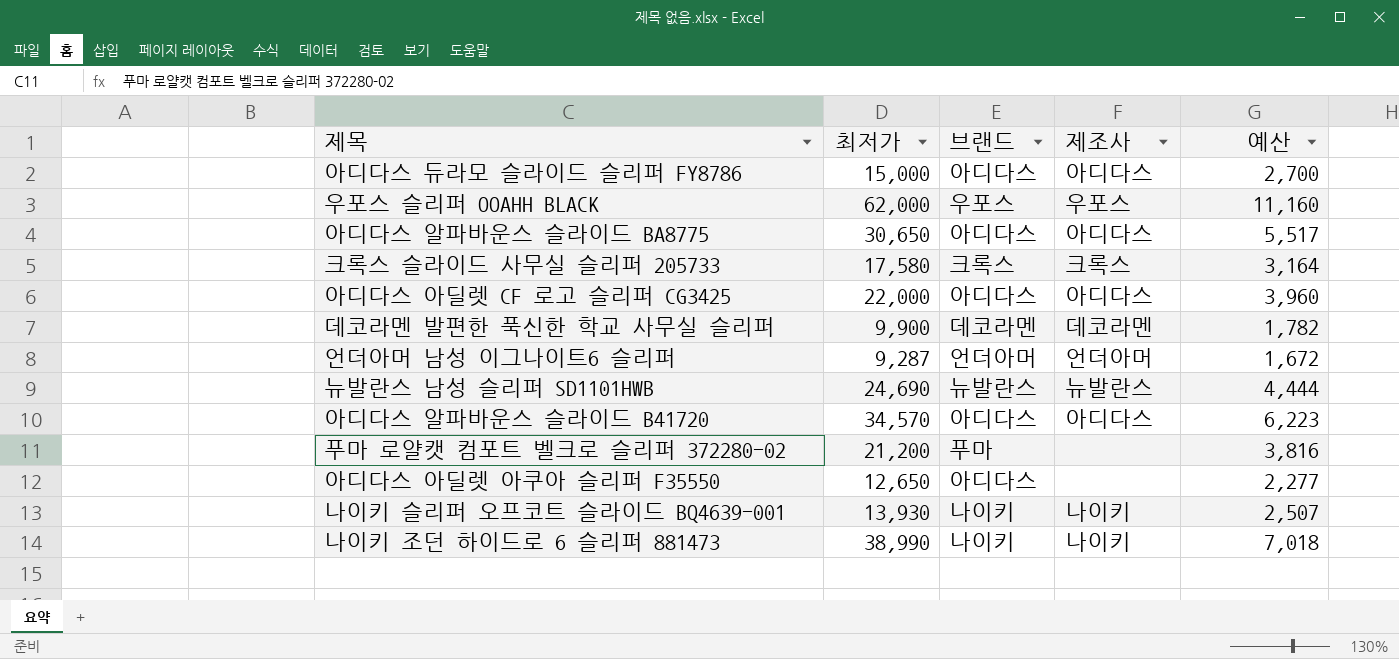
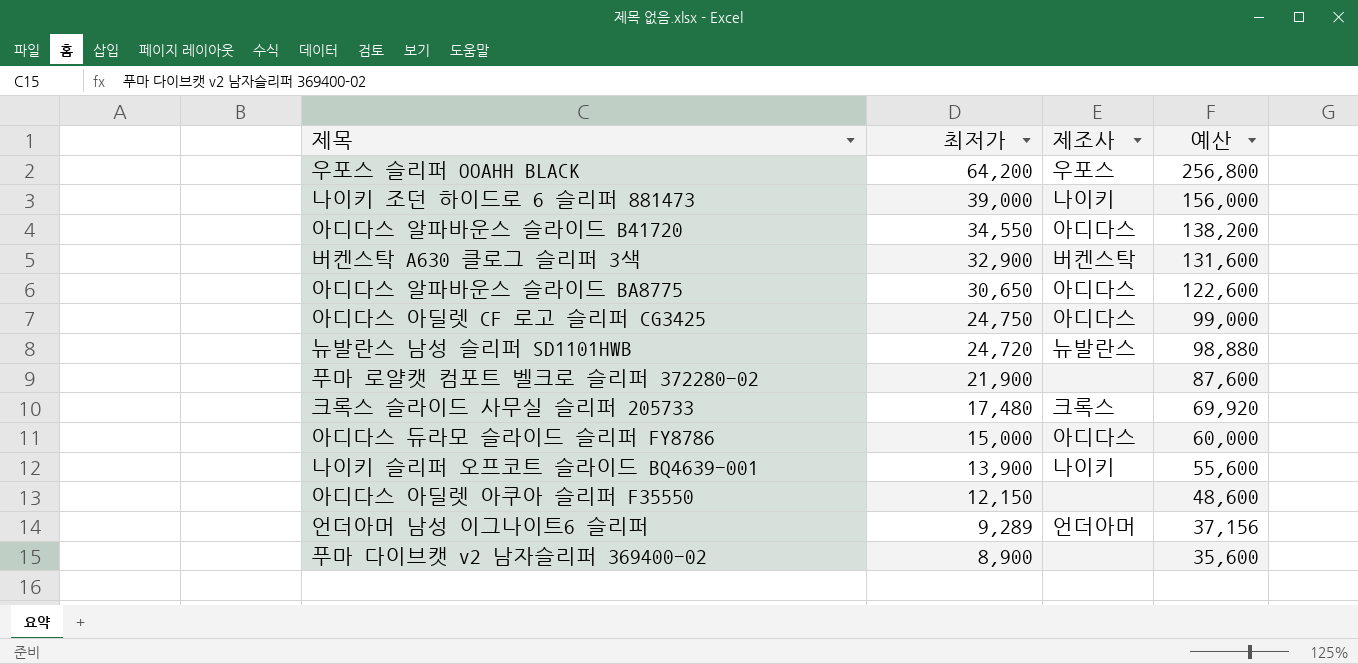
row order: none -> 최저가 descending
column 브랜드 | position: 3 -> none
column 예산 | formula: [최저가] * 0.18 -> [최저가] * 4
row 데코라멘 발편한 푹신한 학교 사무실 슬리퍼: 9,900 | 데코라멘 | 데코라멘 | 1,782 -> none
우포스 슬리퍼 OOAHH BLACK | 최저가: 62,000 -> 64,200
나이키 조던 하이드로 6 슬리퍼 881473 | 최저가: 38,990 -> 39,000
아디다스 알파바운스 슬라이드 B41720 | 최저가: 34,570 -> 34,550
row 버켄스탁 A630 클로그 슬리퍼 3색: none -> 32,900 | 버켄스탁 | 131,600
아디다스 아딜렛 CF 로고 슬리퍼 CG3425 | 최저가: 22,000 -> 24,750
뉴발란스 남성 슬리퍼 SD1101HWB | 최저가: 24,690 -> 24,720
푸마 로얄캣 컴포트 벨크로 슬리퍼 372280-02 | 최저가: 21,200 -> 21,900
크록스 슬라이드 사무실 슬리퍼 205733 | 최저가: 17,580 -> 17,480
나이키 슬리퍼 오프코트 슬라이드 BQ4639-001 | 최저가: 13,930 -> 13,900
아디다스 아딜렛 아쿠아 슬리퍼 F35550 | 최저가: 12,650 -> 12,150
언더아머 남성 이그나이트6 슬리퍼 | 최저가: 9,287 -> 9,289
row 푸마 다이브캣 v2 남자슬리퍼 369400-02: none -> 8,900 | none | 35,600

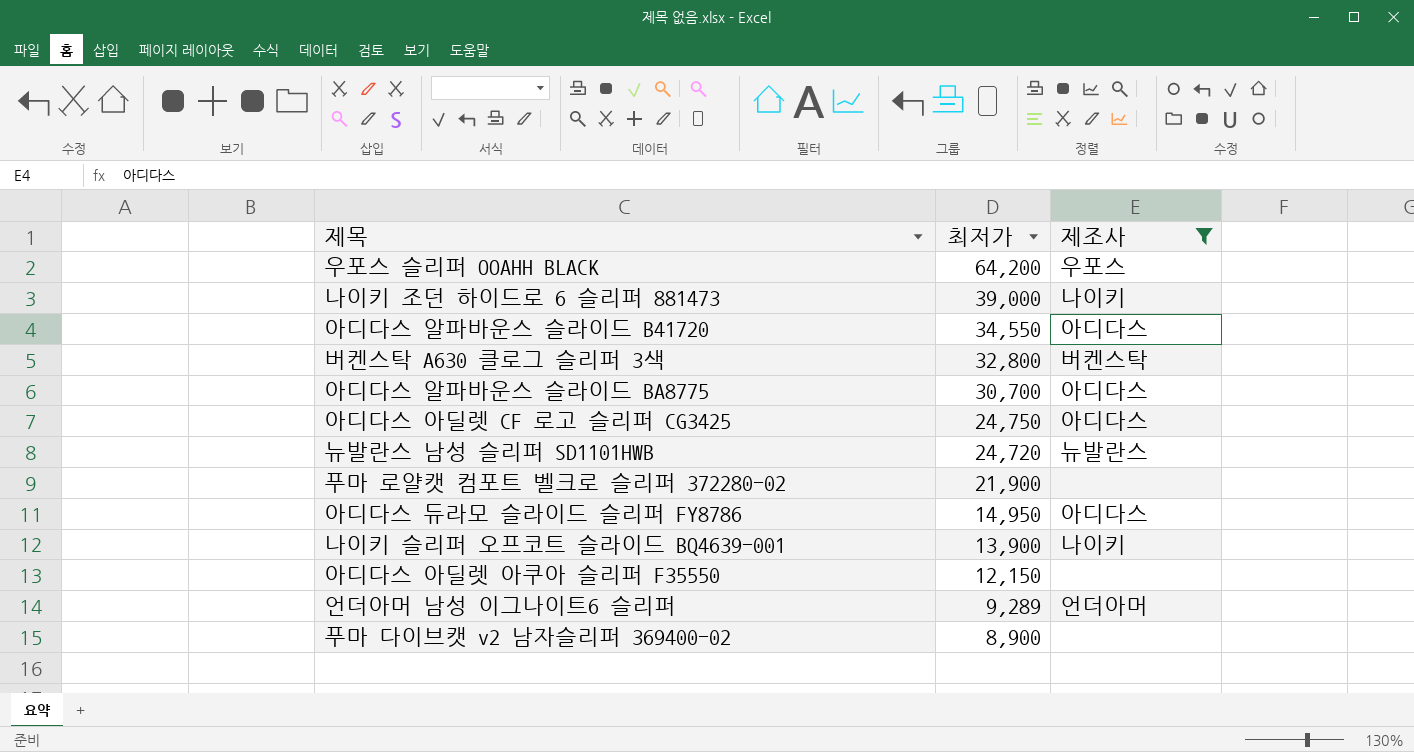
filter: none -> 제조사 != 크록스
column 예산 | formula: [최저가] * 4 -> none
버켄스탁 A630 클로그 슬리퍼 3색 | 최저가: 32,900 -> 32,800
아디다스 알파바운스 슬라이드 BA8775 | 최저가: 30,650 -> 30,700
아디다스 듀라모 슬라이드 슬리퍼 FY8786 | 최저가: 15,000 -> 14,950

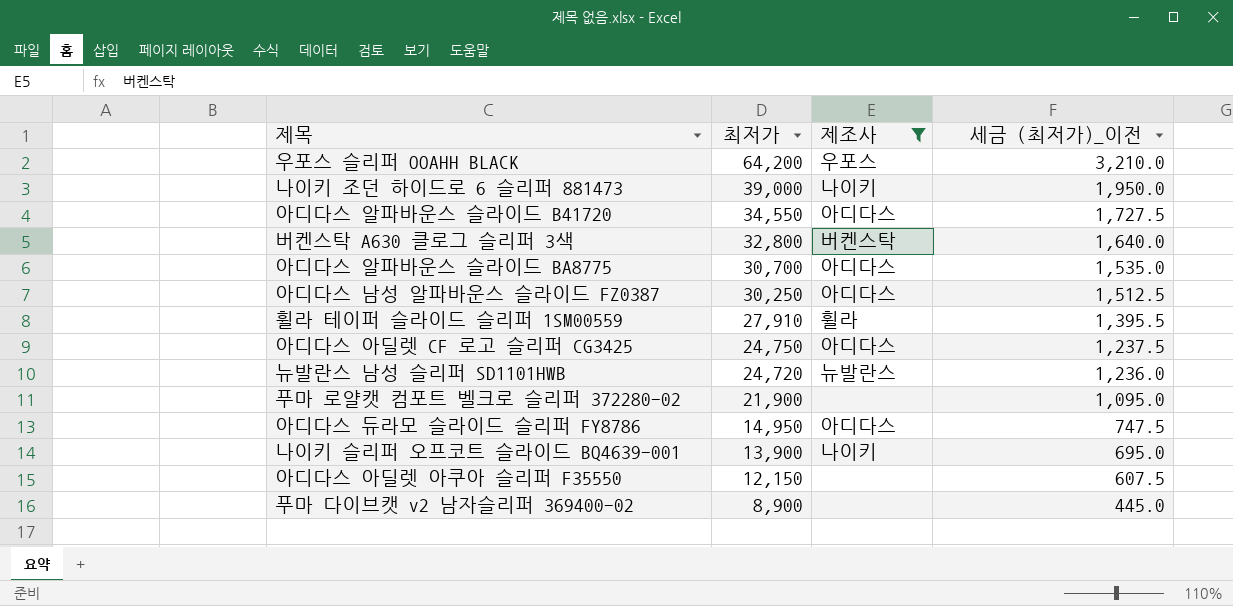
column 세금 (최저가)_이전 | formula: none -> [최저가] * 0.05
row 언더아머 남성 이그나이트6 슬리퍼: 9,289 | 언더아머 -> none
row 아디다스 남성 알파바운스 슬라이드 FZ0387: none -> 30,250 | 아디다스 | 1,512.5
row 휠라 테이퍼 슬라이드 슬리퍼 1SM00559: none -> 27,910 | 휠라 | 1,395.5

